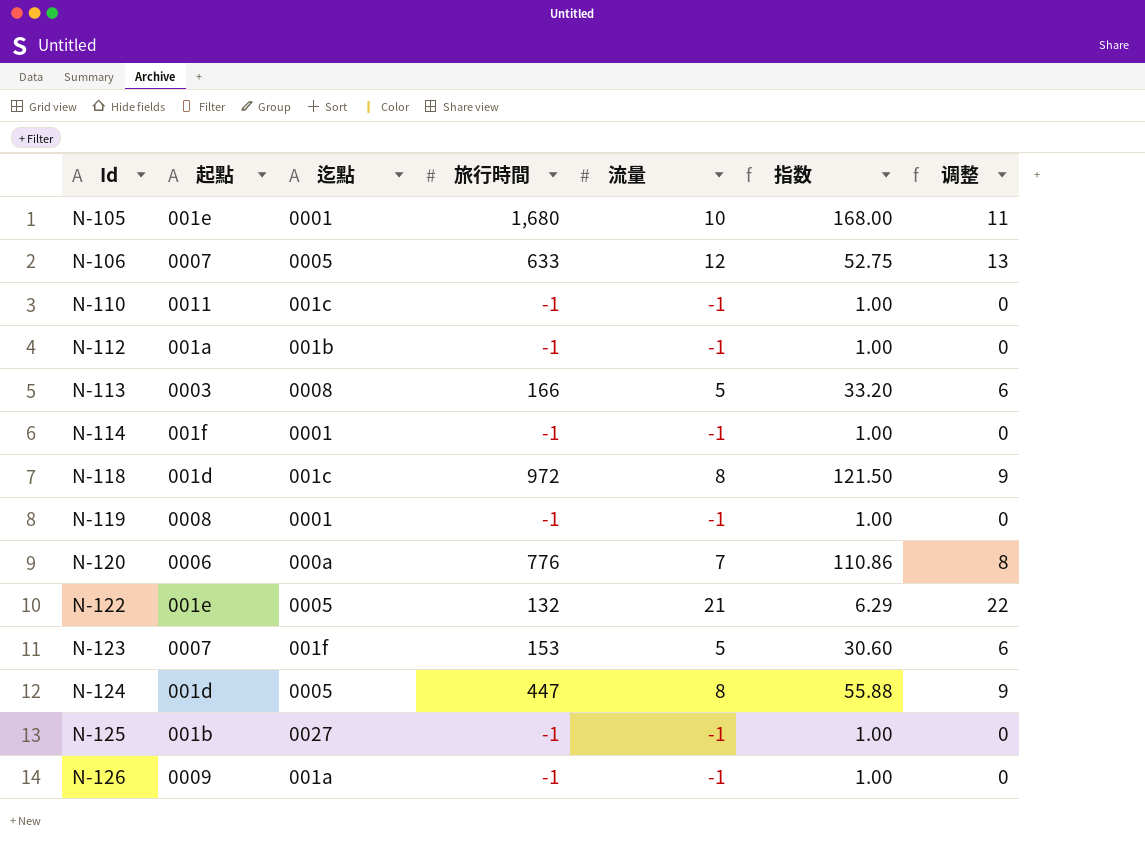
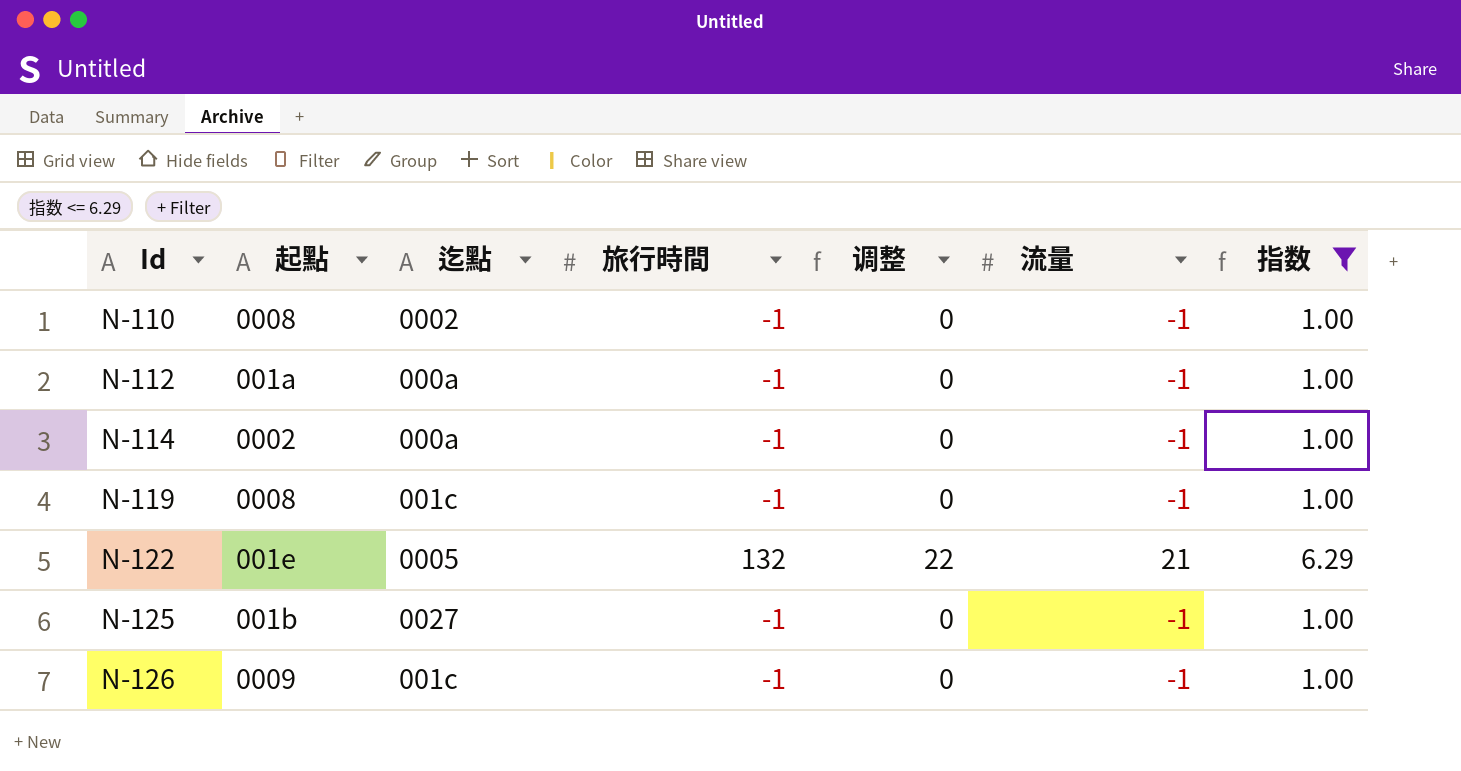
filter: none -> 指数 <= 6.29
column 调整 | position: 7 -> 5
N-110 | 起點: 0011 -> 0008
N-110 | 迄點: 001c -> 0002
N-112 | 迄點: 001b -> 000a
N-114 | 起點: 001f -> 0002
N-114 | 迄點: 0001 -> 000a
N-119 | 迄點: 0001 -> 001c
N-126 | 迄點: 001a -> 001c

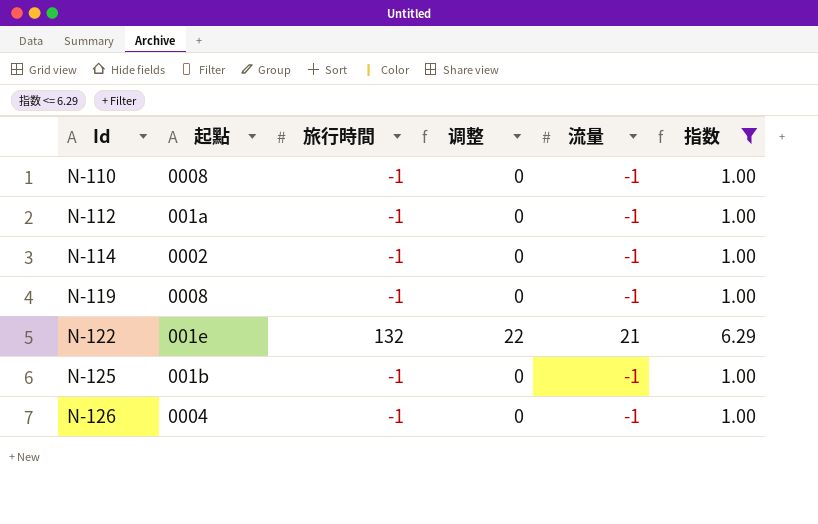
column 迄點 | position: 3 -> none
N-126 | 起點: 0009 -> 0004

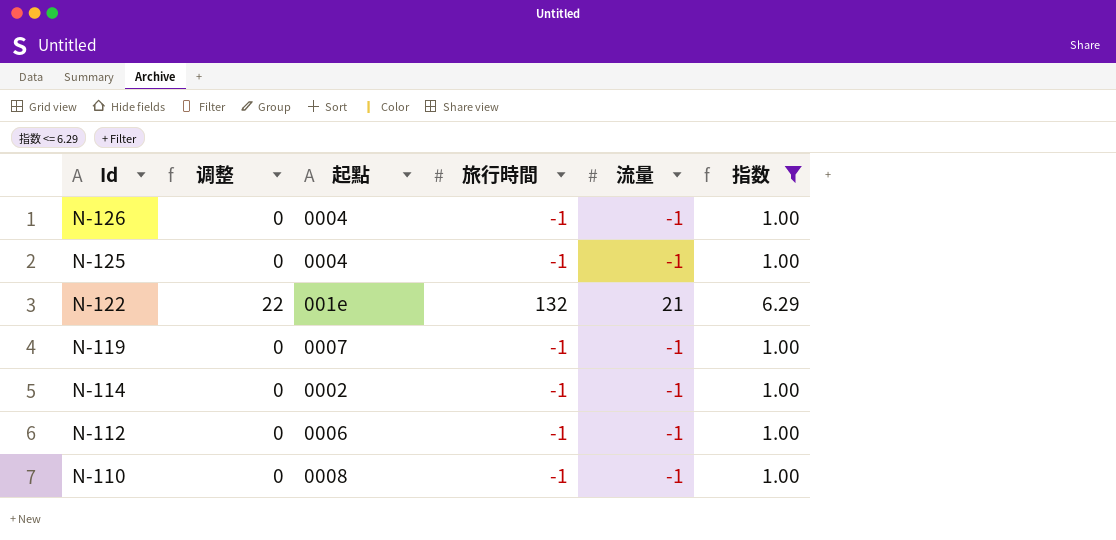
row order: Id ascending -> Id descending
column 调整 | position: 4 -> 2
N-125 | 起點: 001b -> 0004
N-119 | 起點: 0008 -> 0007
N-112 | 起點: 001a -> 0006

